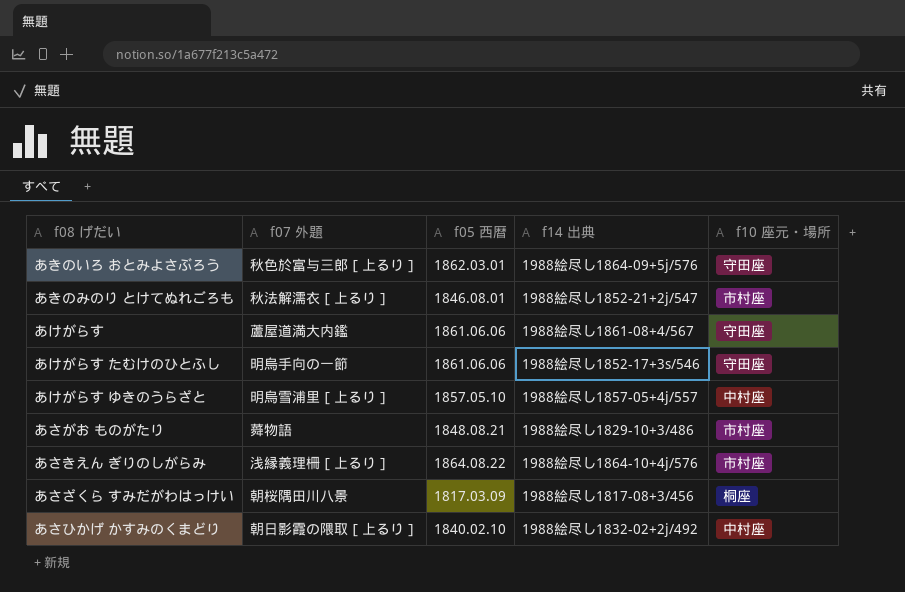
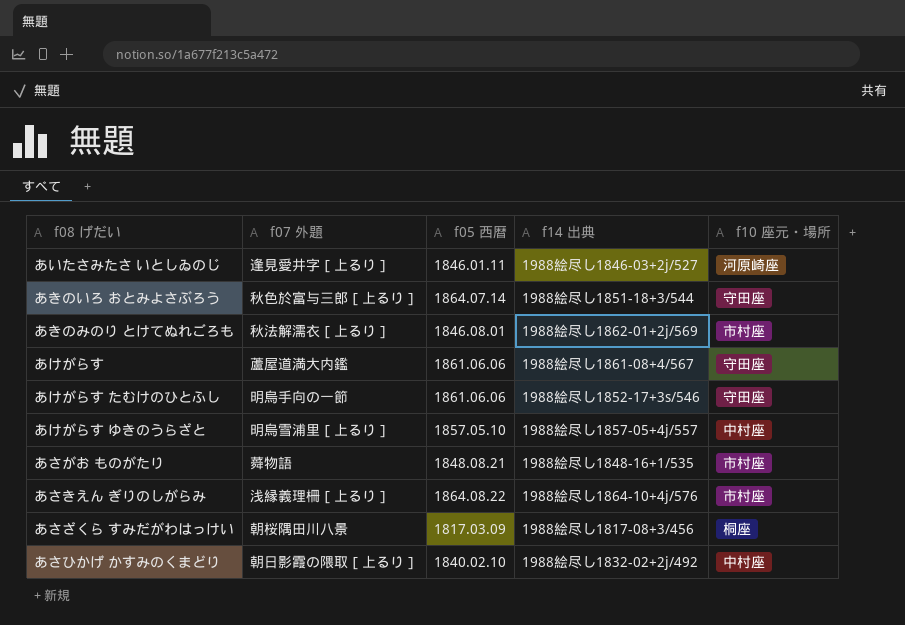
row あいたさみたさ いとしゐのじ: none -> 逢見愛井字［上るり］ | 1846.01.11 | 1988絵尽し1846-03+2j/527 | 河原崎座
あきのいろ おとみよさぶろう | f05 西暦: 1862.03.01 -> 1864.07.14
あきのいろ おとみよさぶろう | f14 出典: 1988絵尽し1864-09+5j/576 -> 1988絵尽し1851-18+3/544
あきのみのり とけてぬれごろも | f14 出典: 1988絵尽し1852-21+2j/547 -> 1988絵尽し1862-01+2j/569
あさがお ものがたり | f14 出典: 1988絵尽し1829-10+3/486 -> 1988絵尽し1848-16+1/535

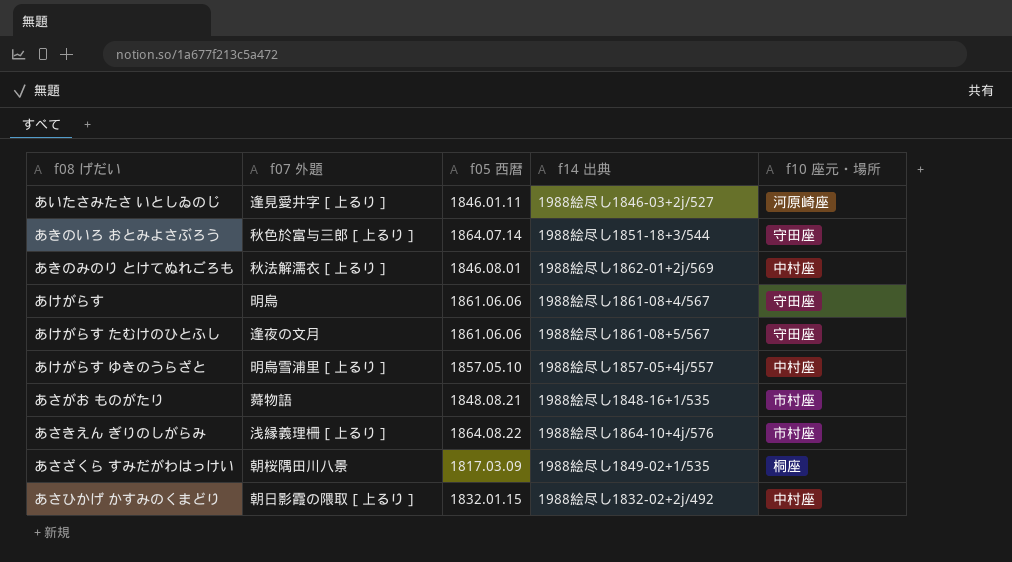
あきのみのり とけてぬれごろも | f10 座元・場所: 市村座 -> 中村座
あけがらす | f07 外題: 蘆屋道満大内鑑 -> 明烏
あけがらす たむけのひとふし | f07 外題: 明烏手向の一節 -> 逢夜の文月
あけがらす たむけのひとふし | f14 出典: 1988絵尽し1852-17+3s/546 -> 1988絵尽し1861-08+5/567
あさざくら すみだがわはっけい | f14 出典: 1988絵尽し1817-08+3/456 -> 1988絵尽し1849-02+1/535
あさひかげ かすみのくまどり | f05 西暦: 1840.02.10 -> 1832.01.15

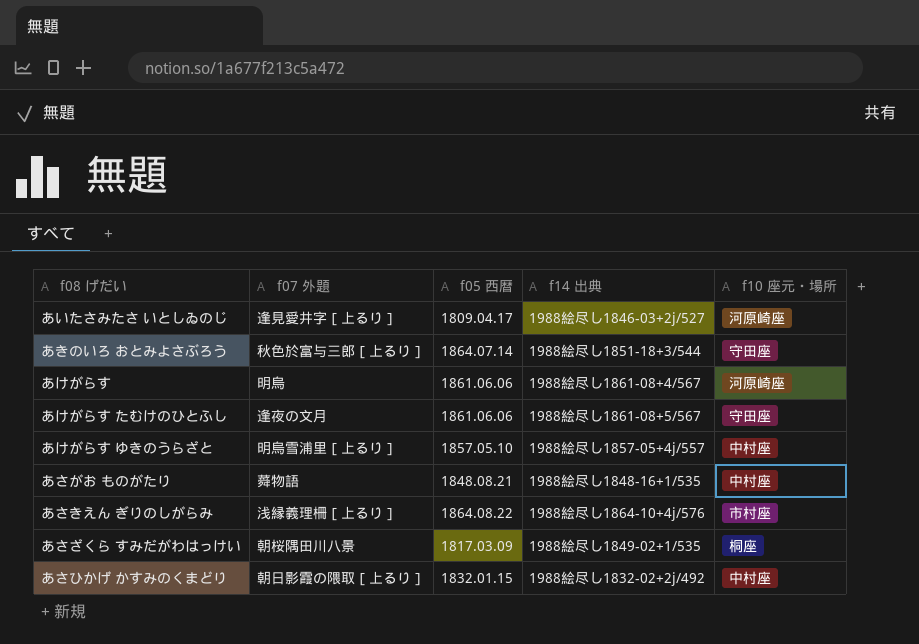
row あきのみのり とけてぬれごろも: 秋法解濡衣［上るり］ | 1846.08.01 | 1988絵尽し1862-01+2j/569 | 中村座 -> none
あいたさみたさ いとしゐのじ | f05 西暦: 1846.01.11 -> 1809.04.17
あけがらす | f10 座元・場所: 守田座 -> 河原崎座
あさがお ものがたり | f10 座元・場所: 市村座 -> 中村座

